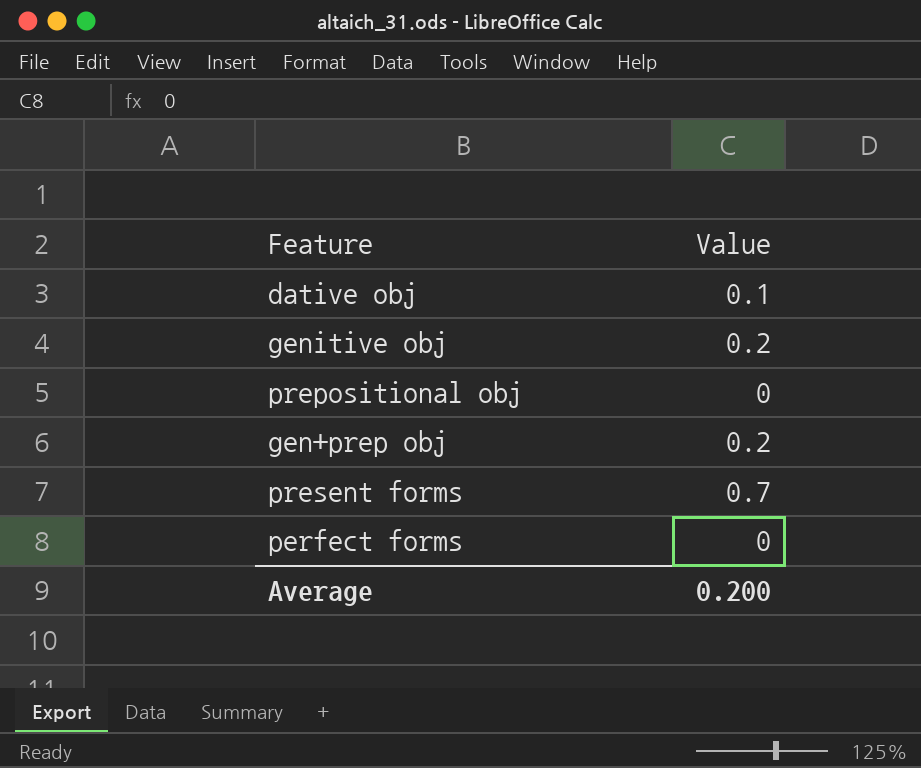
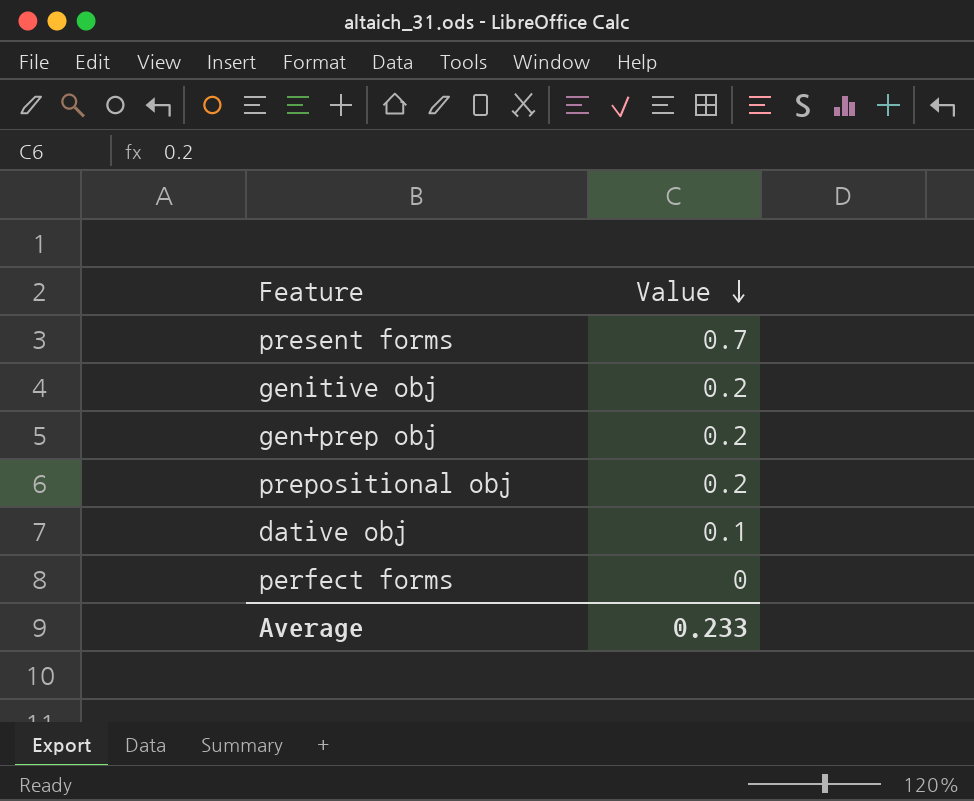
row order: none -> Value descending
prepositional obj | Value: 0 -> 0.2
Average | Value: 0.200 -> 0.233

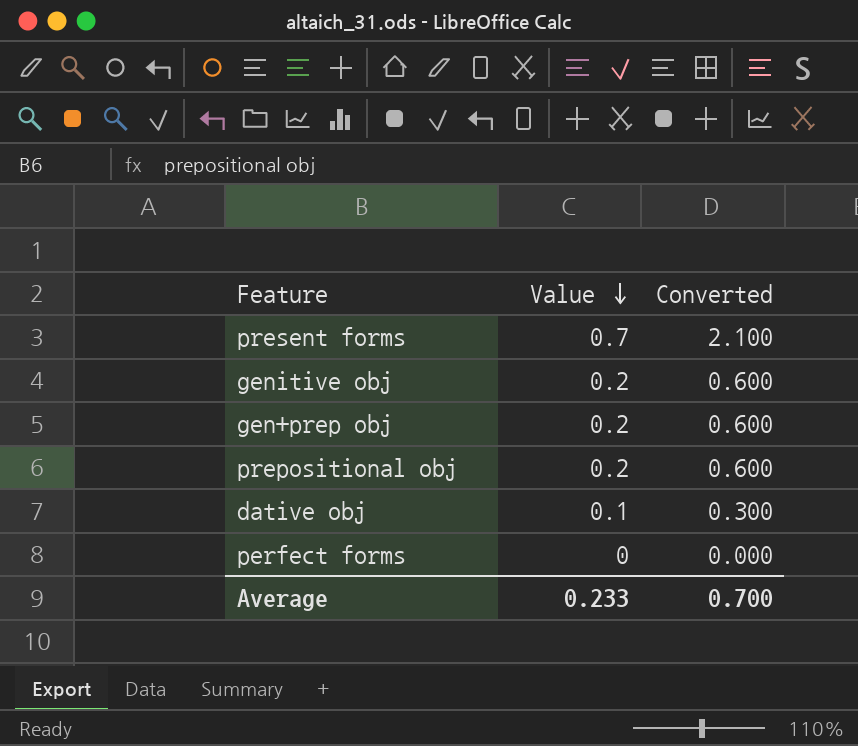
column Converted | formula: none -> [Value] * 3

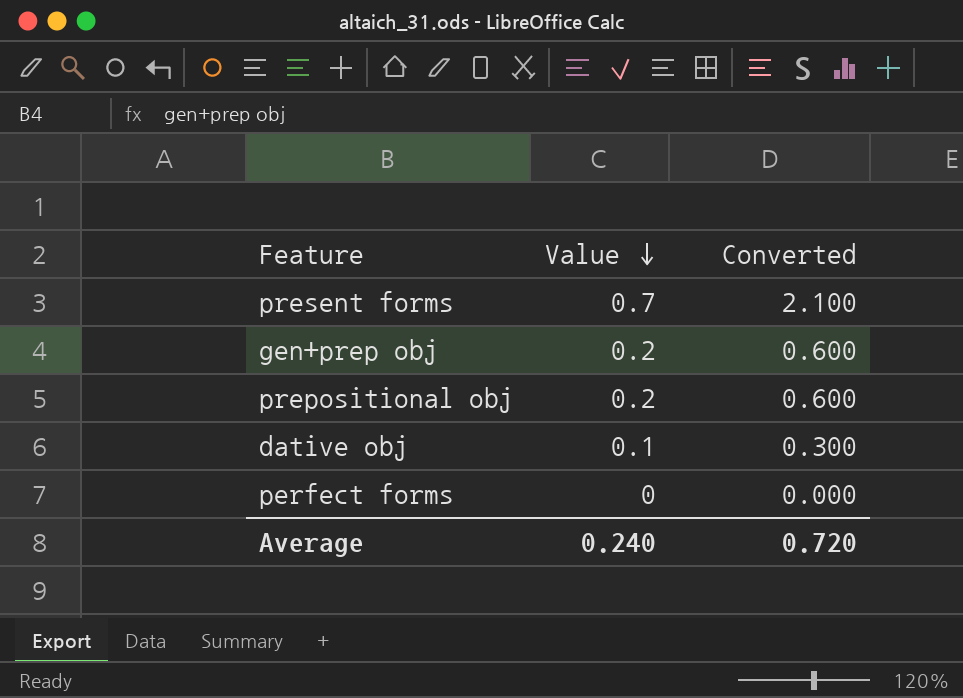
row genitive obj: 0.2 | 0.600 -> none
Average | Value: 0.233 -> 0.240
Average | Converted: 0.700 -> 0.720

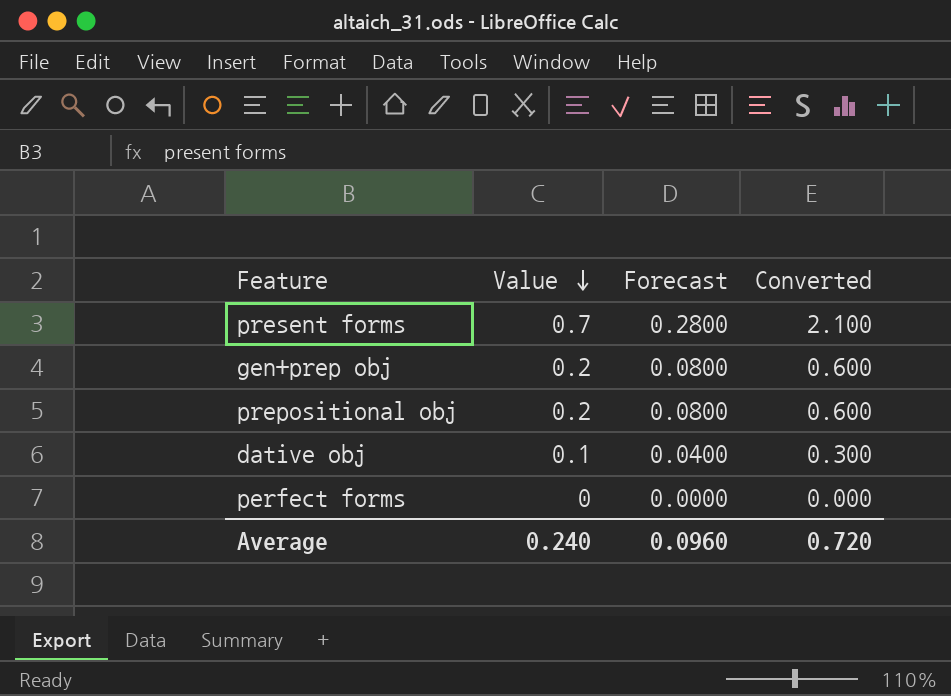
column Forecast | formula: none -> [Value] * 0.4

